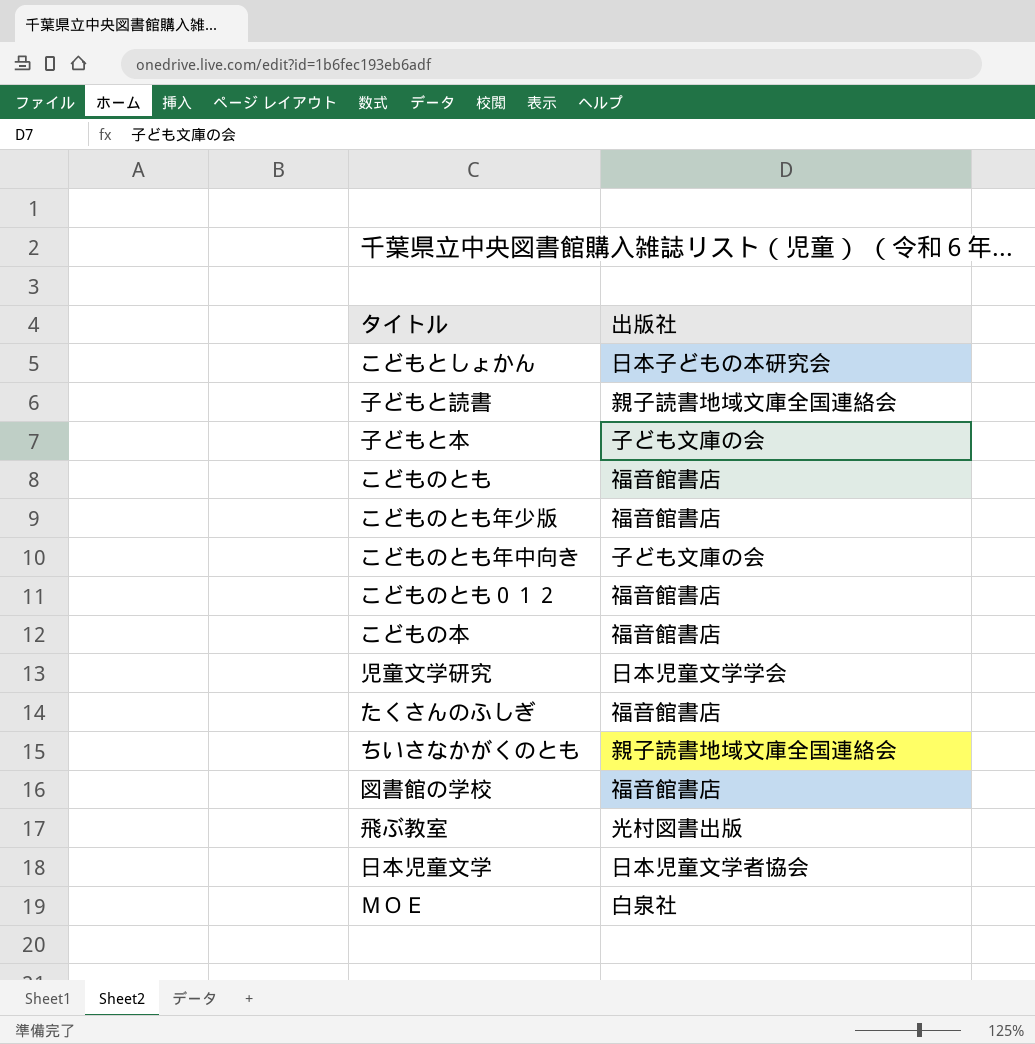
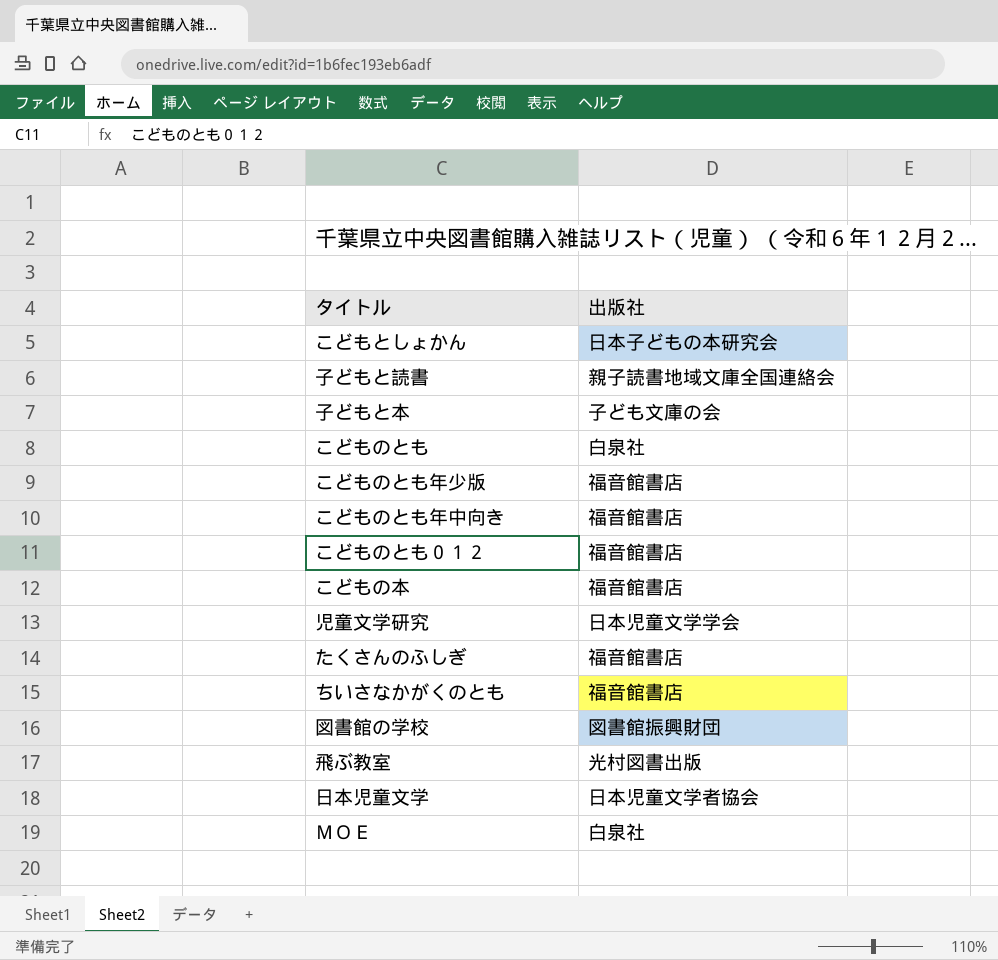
こどものとも | 出版社: 福音館書店 -> 白泉社
こどものとも年中向き | 出版社: 子ども文庫の会 -> 福音館書店
ちいさなかがくのとも | 出版社: 親子読書地域文庫全国連絡会 -> 福音館書店
図書館の学校 | 出版社: 福音館書店 -> 図書館振興財団

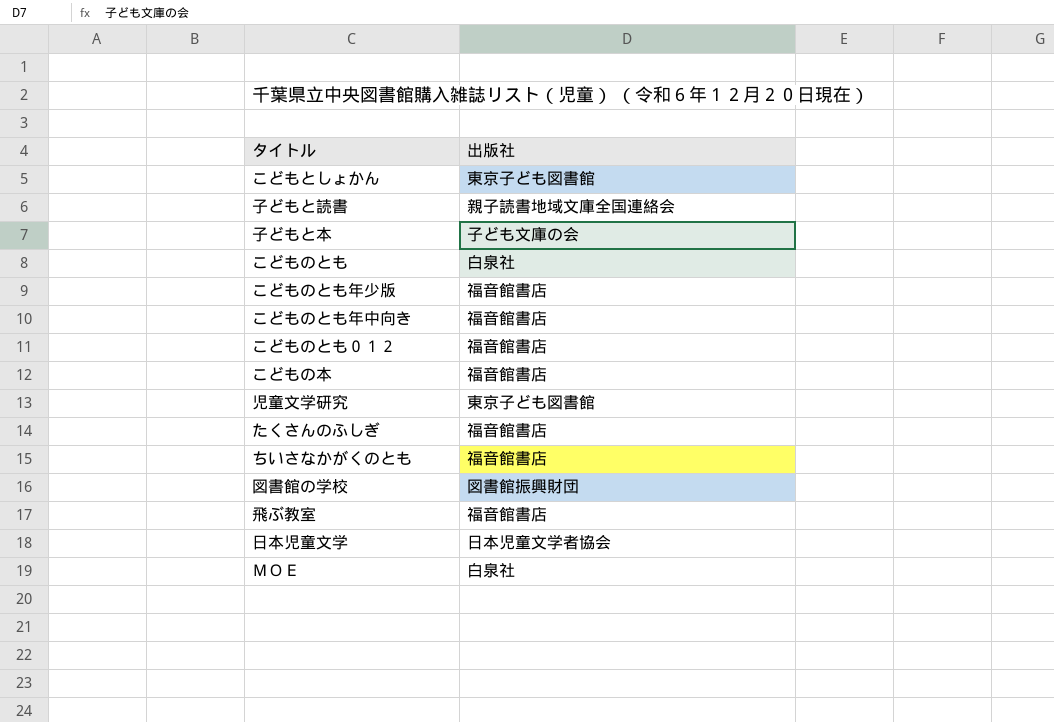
こどもとしょかん | 出版社: 日本子どもの本研究会 -> 東京子ども図書館
児童文学研究 | 出版社: 日本児童文学学会 -> 東京子ども図書館
飛ぶ教室 | 出版社: 光村図書出版 -> 福音館書店

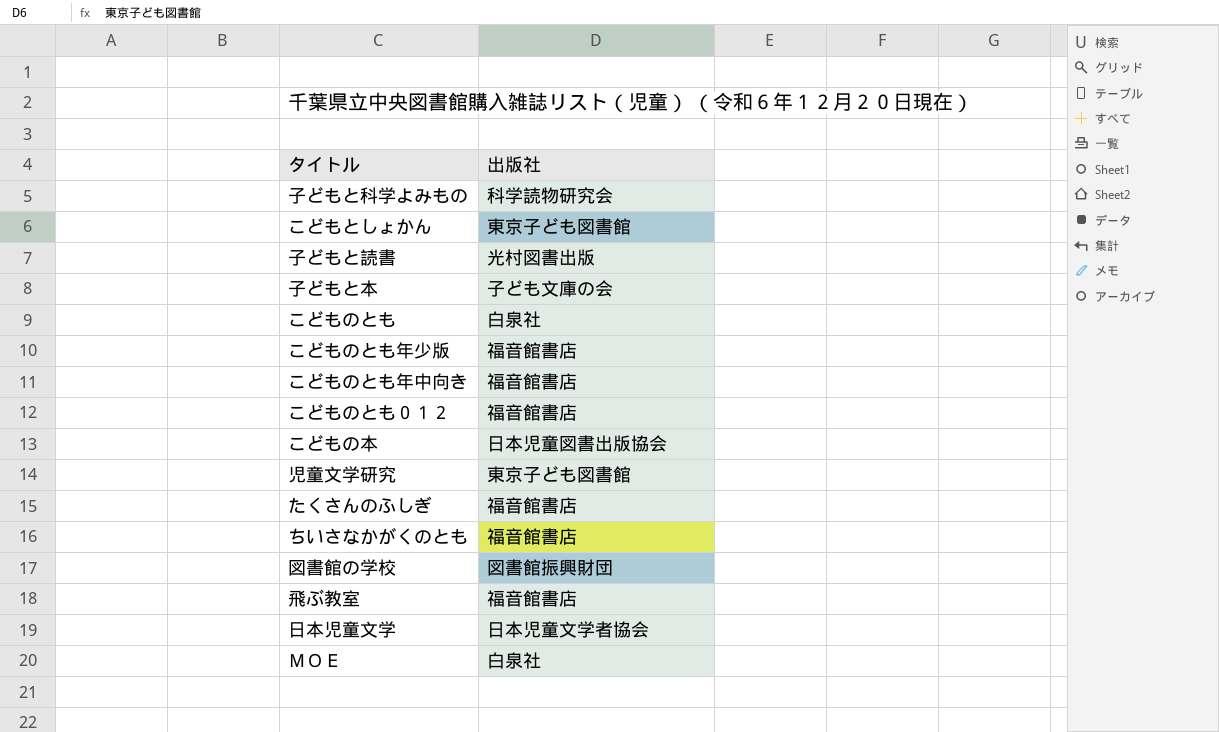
row 子どもと科学よみもの: none -> 科学読物研究会
子どもと読書 | 出版社: 親子読書地域文庫全国連絡会 -> 光村図書出版
こどもの本 | 出版社: 福音館書店 -> 日本児童図書出版協会

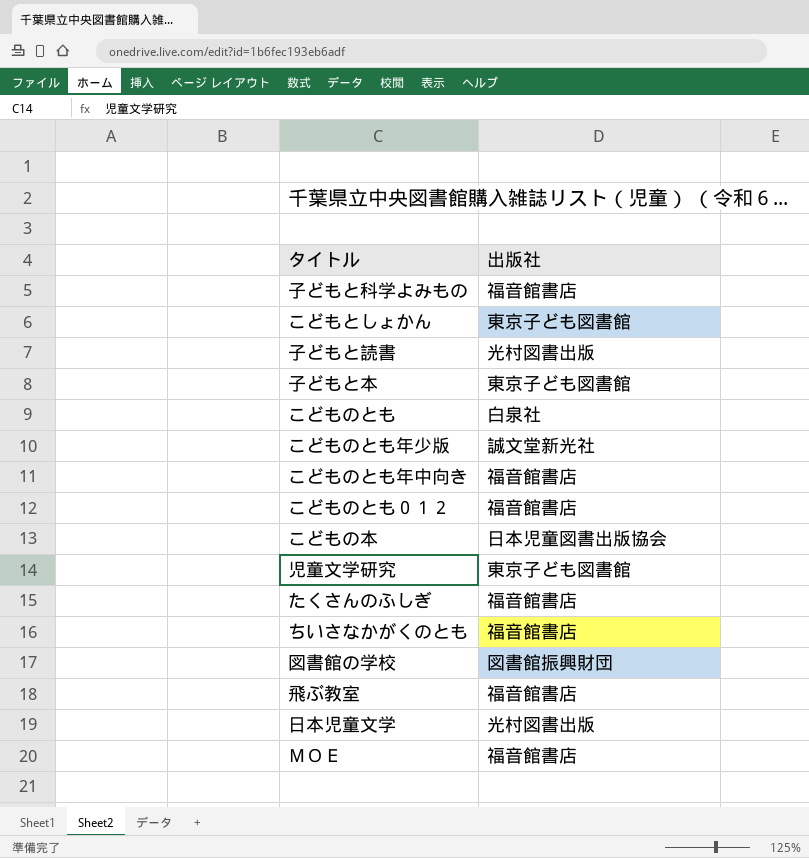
子どもと科学よみもの | 出版社: 科学読物研究会 -> 福音館書店
子どもと本 | 出版社: 子ども文庫の会 -> 東京子ども図書館
こどものとも年少版 | 出版社: 福音館書店 -> 誠文堂新光社
日本児童文学 | 出版社: 日本児童文学者協会 -> 光村図書出版
ＭＯＥ | 出版社: 白泉社 -> 福音館書店

